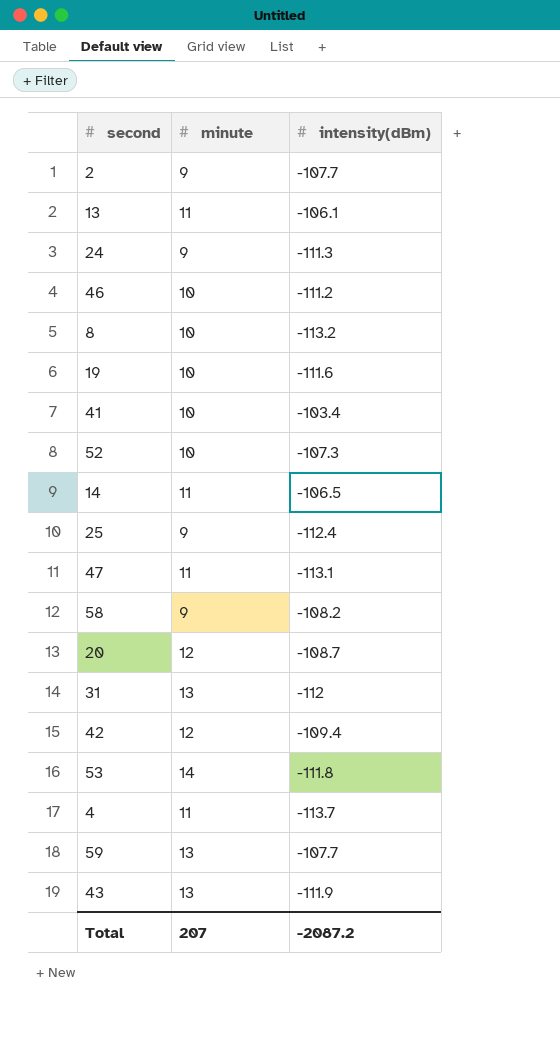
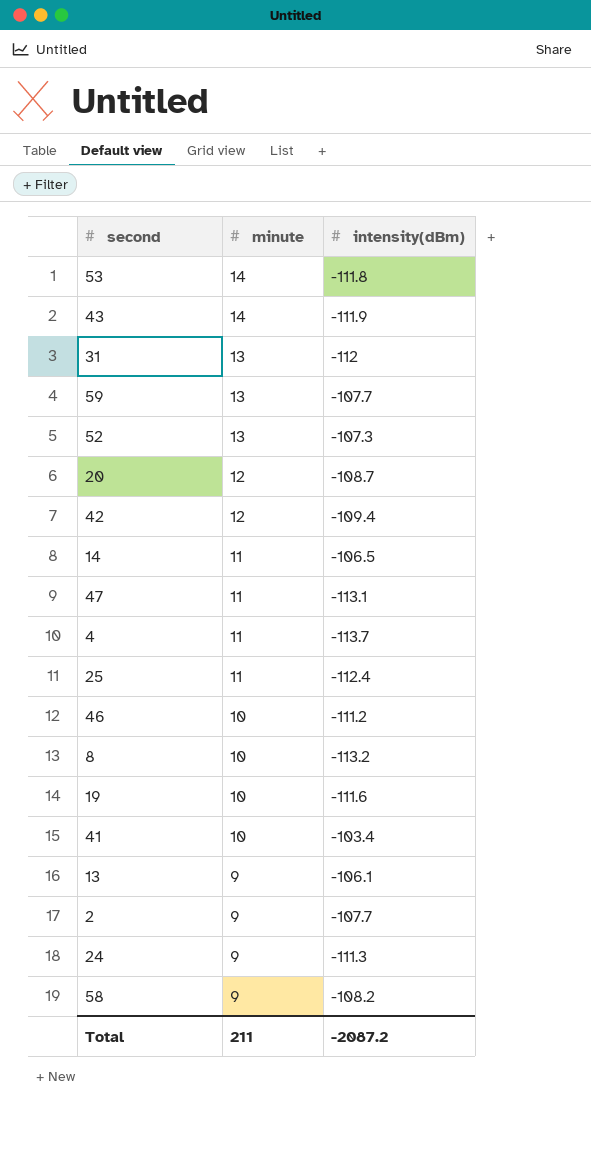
row order: none -> minute descending
43 | minute: 13 -> 14
52 | minute: 10 -> 13
25 | minute: 9 -> 11
13 | minute: 11 -> 9
Total | minute: 207 -> 211

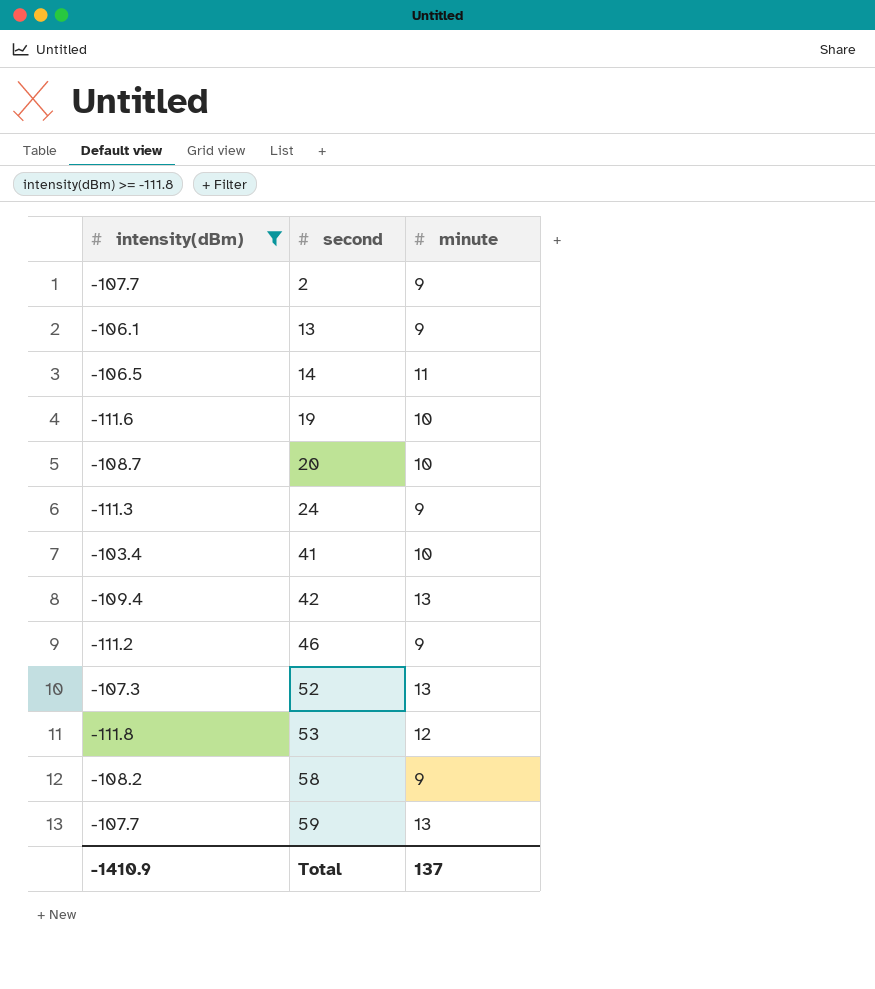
filter: none -> intensity(dBm) >= -111.8
row order: minute descending -> second ascending
column intensity(dBm) | position: 3 -> 1
20 | minute: 12 -> 10
42 | minute: 12 -> 13
46 | minute: 10 -> 9
53 | minute: 14 -> 12
Total | intensity(dBm): -2087.2 -> -1410.9
Total | minute: 211 -> 137

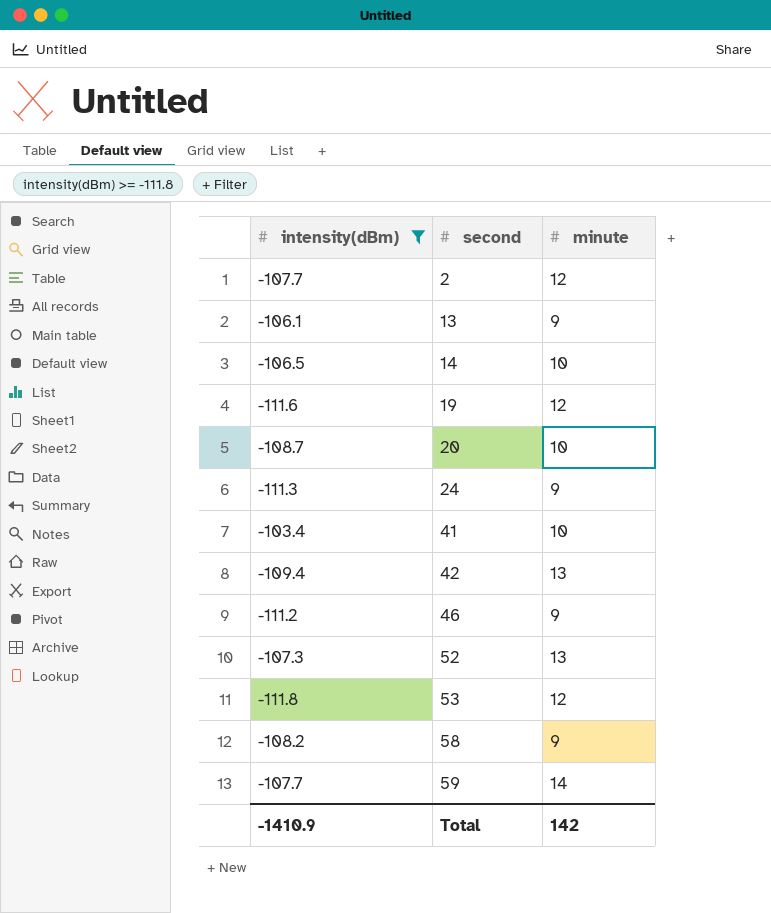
2 | minute: 9 -> 12
14 | minute: 11 -> 10
19 | minute: 10 -> 12
59 | minute: 13 -> 14
Total | minute: 137 -> 142

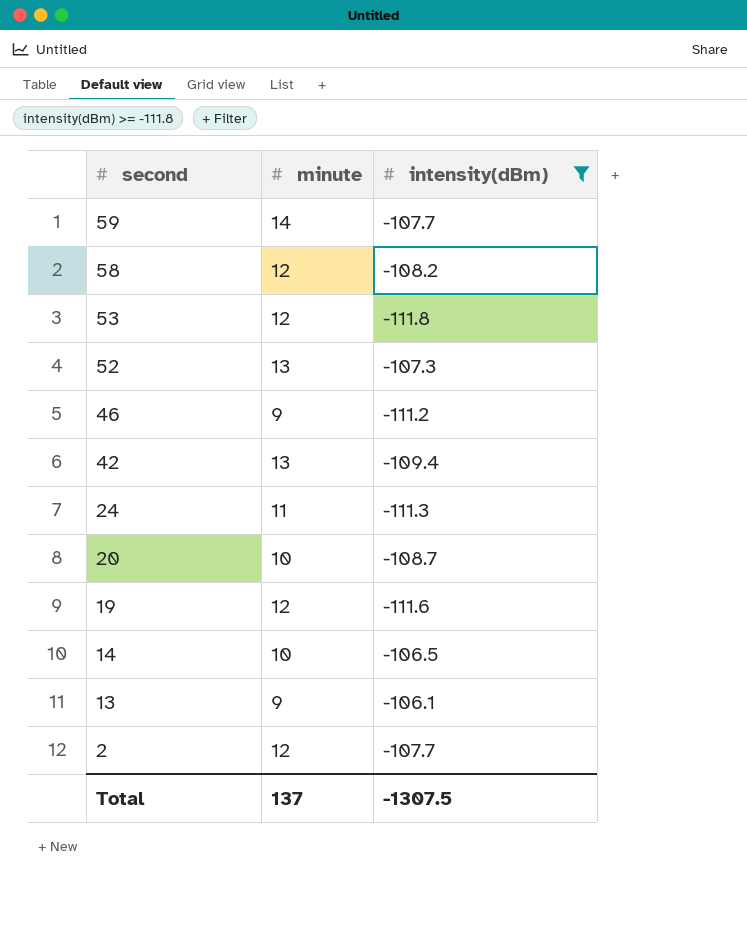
row order: second ascending -> second descending
column intensity(dBm) | position: 1 -> 3
row 41: -103.4 | 10 -> none
58 | minute: 9 -> 12
24 | minute: 9 -> 11
Total | minute: 142 -> 137
Total | intensity(dBm): -1410.9 -> -1307.5

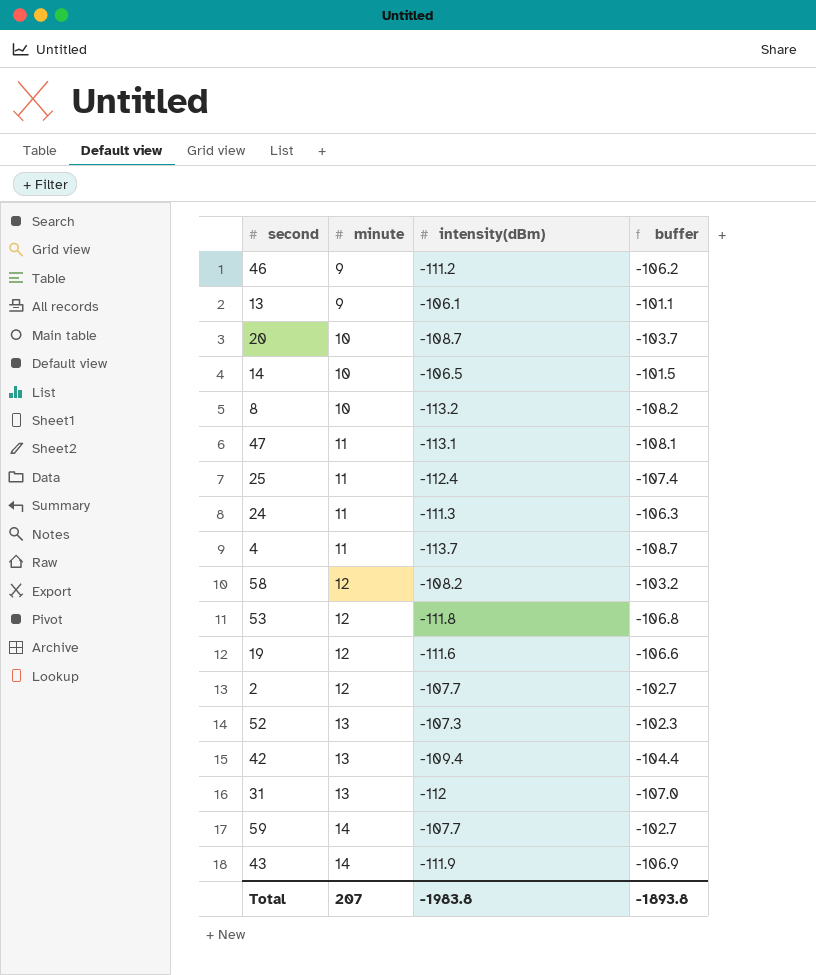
filter: intensity(dBm) >= -111.8 -> none
row order: second descending -> minute ascending
column buffer | formula: none -> [intensity(dBm)] + 5
Total | minute: 137 -> 207
Total | intensity(dBm): -1307.5 -> -1983.8

